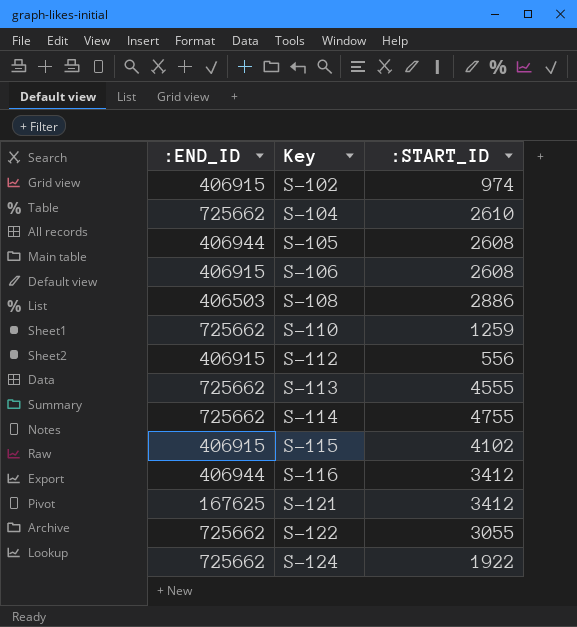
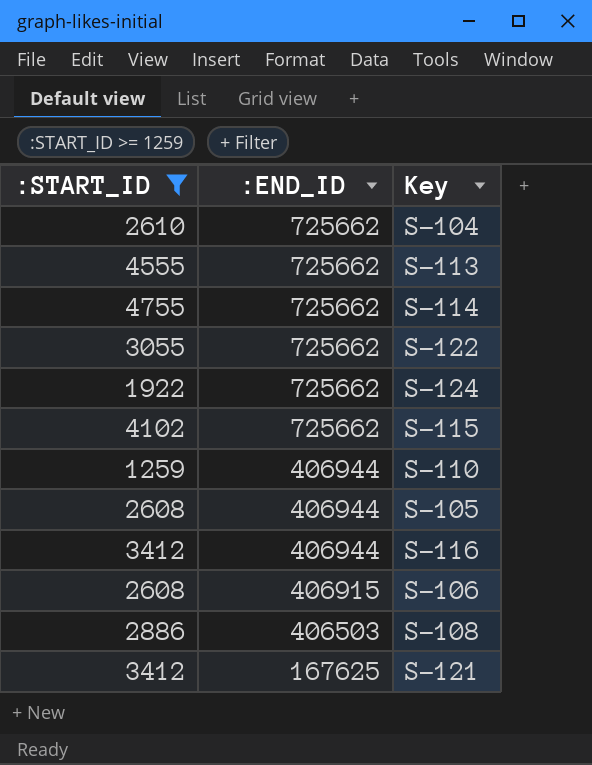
filter: none -> :START_ID >= 1259
row order: Key ascending -> :END_ID descending
column :START_ID | position: 3 -> 1
S-115 | :END_ID: 406915 -> 725662
S-110 | :END_ID: 725662 -> 406944

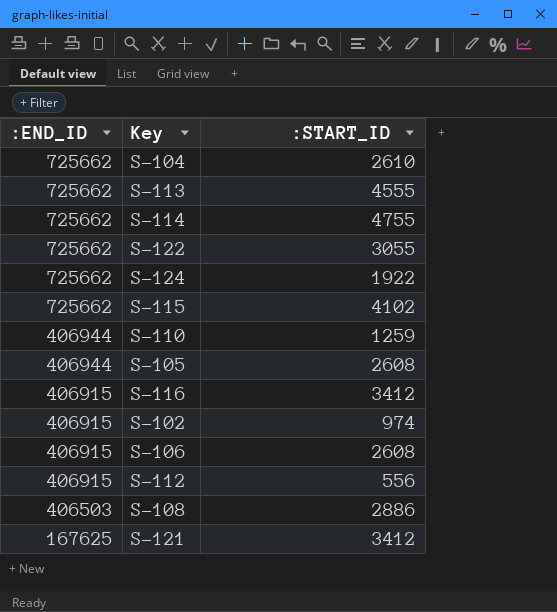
filter: :START_ID >= 1259 -> none
column :START_ID | position: 1 -> 3
S-116 | :END_ID: 406944 -> 406915

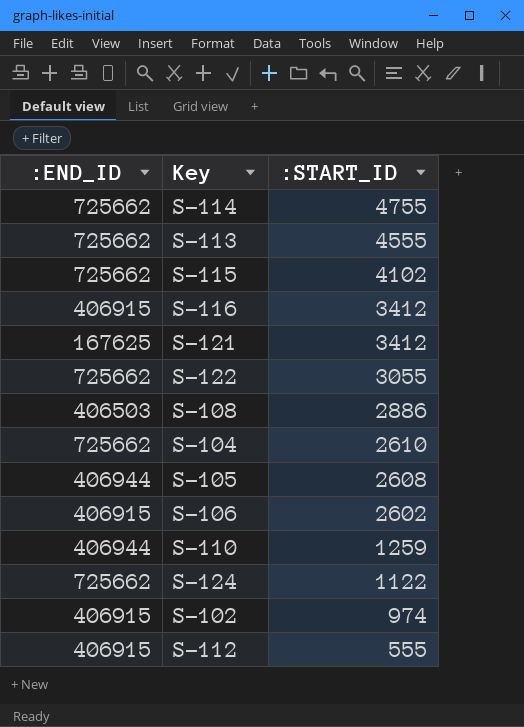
row order: :END_ID descending -> :START_ID descending
S-106 | :START_ID: 2608 -> 2602
S-124 | :START_ID: 1922 -> 1122
S-112 | :START_ID: 556 -> 555

